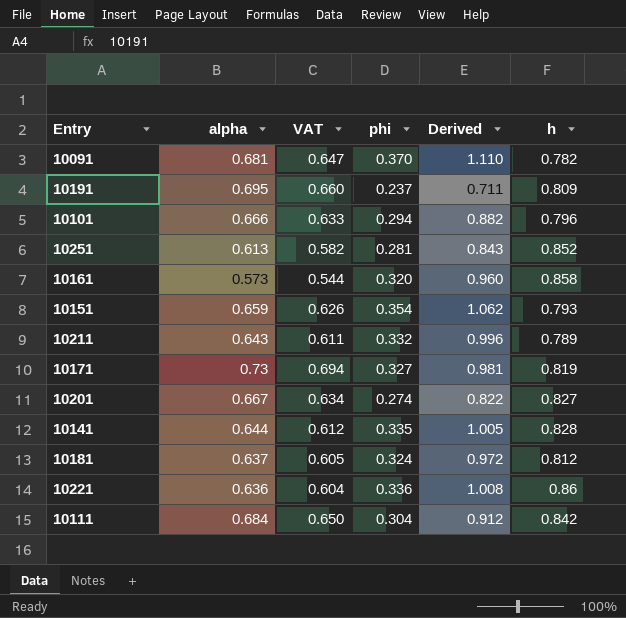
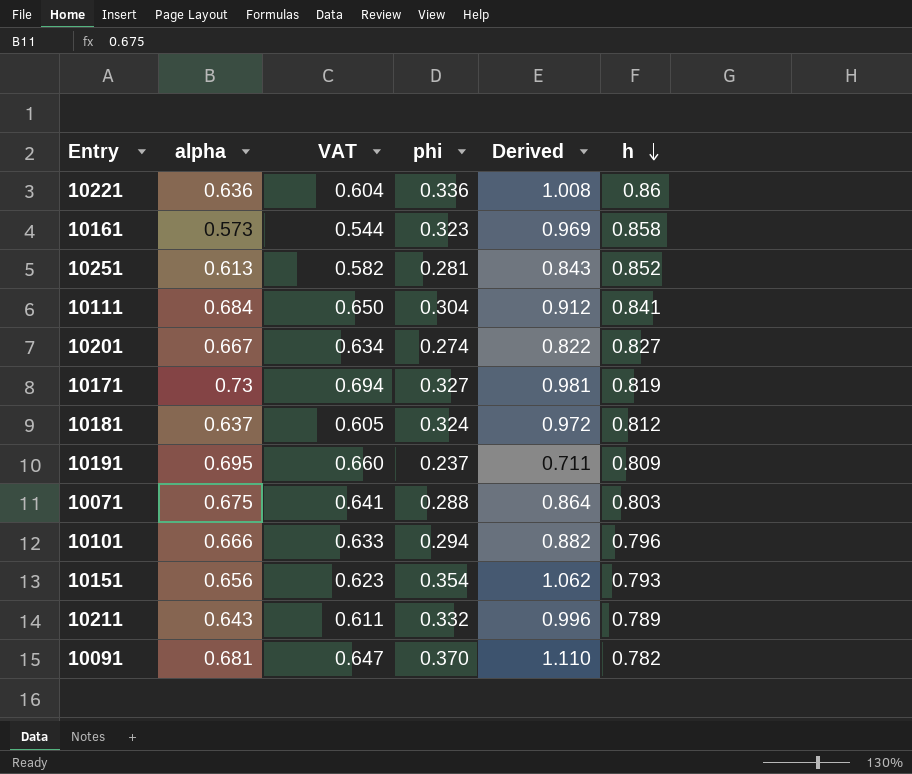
row order: none -> h descending
row 10141: 0.644 | 0.612 | 0.335 | 1.005 | 0.828 -> none
10161 | phi: 0.320 -> 0.323
10161 | Derived: 0.960 -> 0.969
10111 | h: 0.842 -> 0.841
row 10071: none -> 0.675 | 0.641 | 0.288 | 0.864 | 0.803
10151 | alpha: 0.659 -> 0.656
10151 | VAT: 0.626 -> 0.623

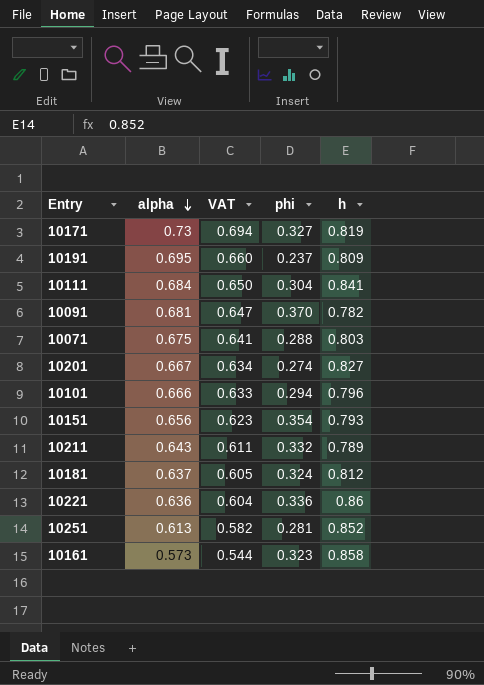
row order: h descending -> alpha descending
column Derived | formula: [phi] * 3 -> none

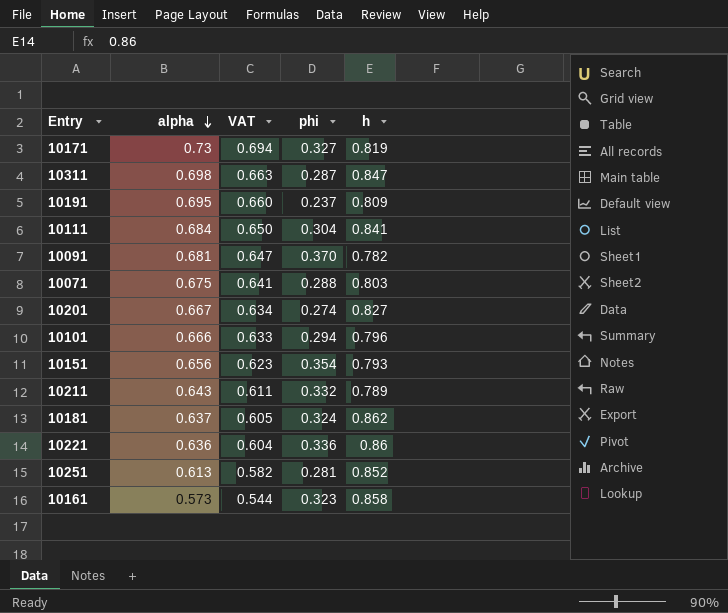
row 10311: none -> 0.698 | 0.663 | 0.287 | 0.847
10181 | h: 0.812 -> 0.862

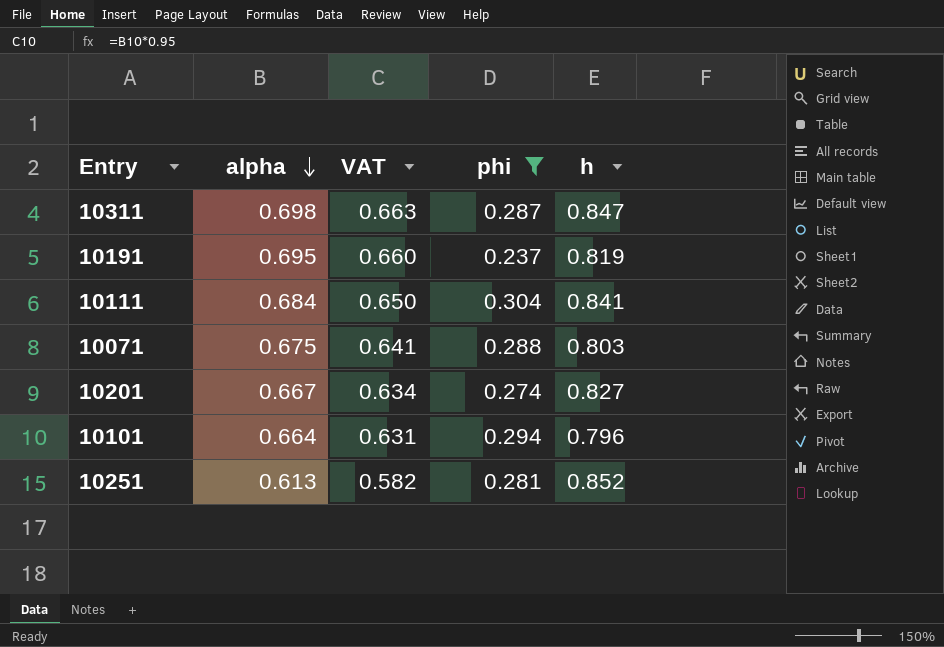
filter: none -> phi <= 0.304
10191 | h: 0.809 -> 0.819
10101 | alpha: 0.666 -> 0.664
10101 | VAT: 0.633 -> 0.631

